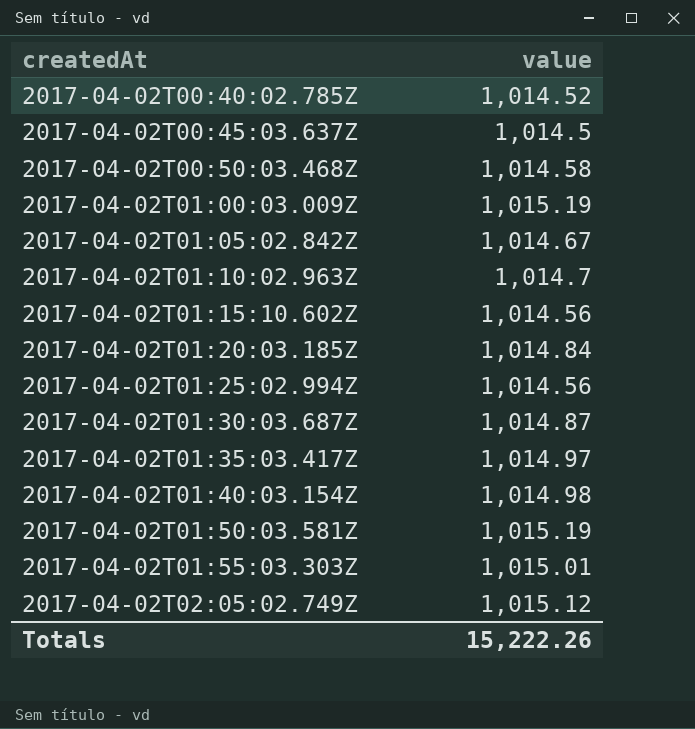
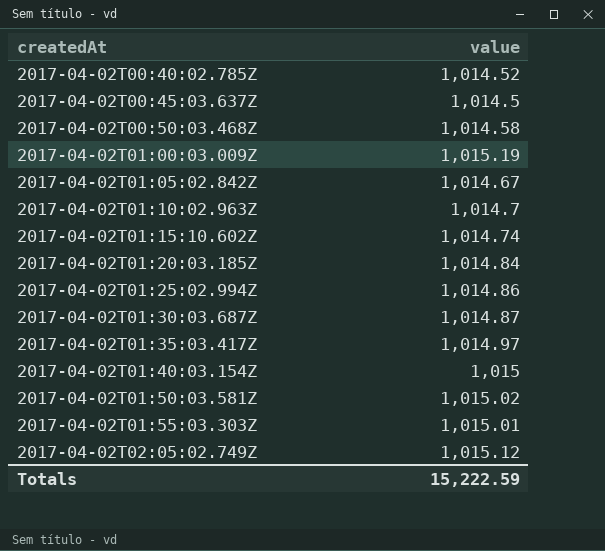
2017-04-02T01:15:10.602Z | value: 1,014.56 -> 1,014.74
2017-04-02T01:25:02.994Z | value: 1,014.56 -> 1,014.86
2017-04-02T01:40:03.154Z | value: 1,014.98 -> 1,015
2017-04-02T01:50:03.581Z | value: 1,015.19 -> 1,015.02
Totals | value: 15,222.26 -> 15,222.59

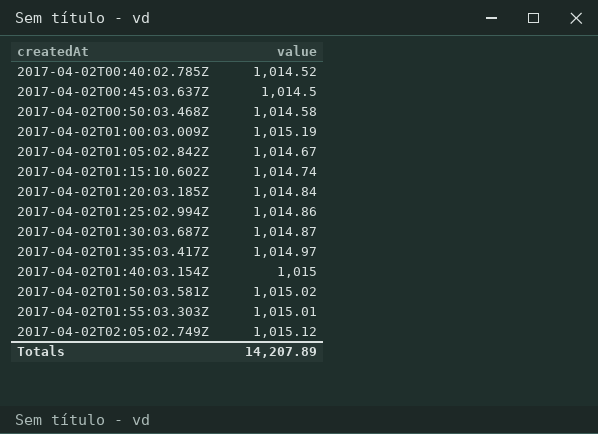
row 2017-04-02T01:10:02.963Z: 1,014.7 -> none
Totals | value: 15,222.59 -> 14,207.89

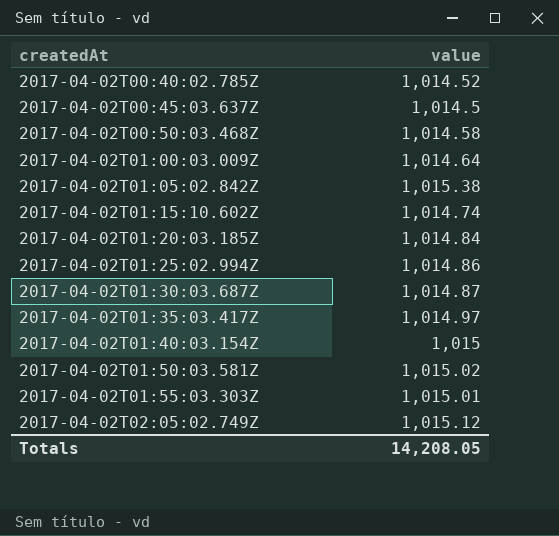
2017-04-02T01:00:03.009Z | value: 1,015.19 -> 1,014.64
2017-04-02T01:05:02.842Z | value: 1,014.67 -> 1,015.38
Totals | value: 14,207.89 -> 14,208.05

